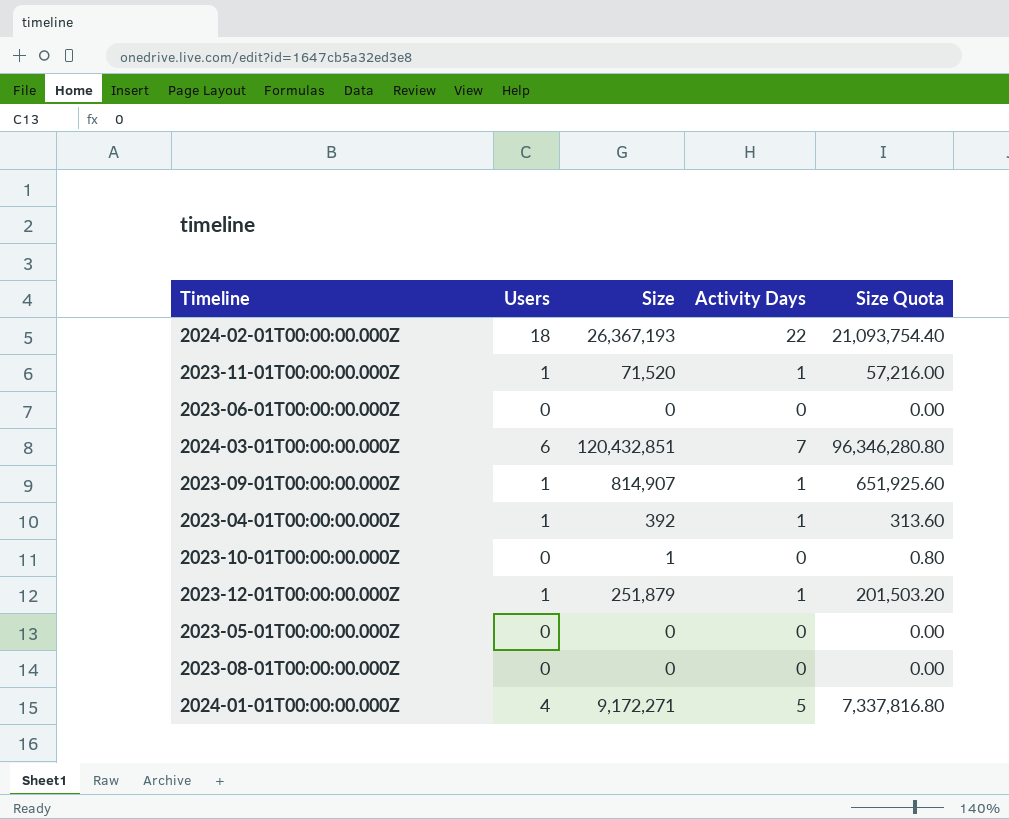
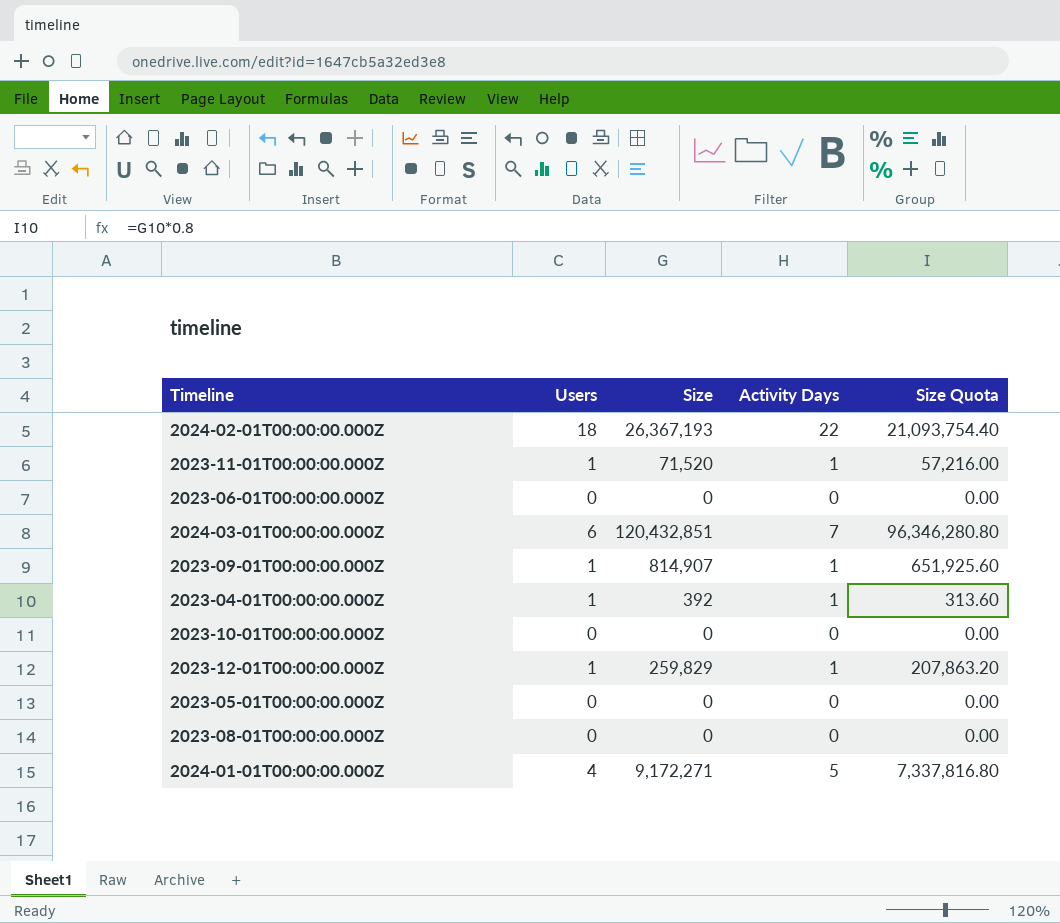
2023-10-01T00:00:00.000Z | Size: 1 -> 0
2023-10-01T00:00:00.000Z | Size Quota: 0.80 -> 0.00
2023-12-01T00:00:00.000Z | Size: 251,879 -> 259,829
2023-12-01T00:00:00.000Z | Size Quota: 201,503.20 -> 207,863.20

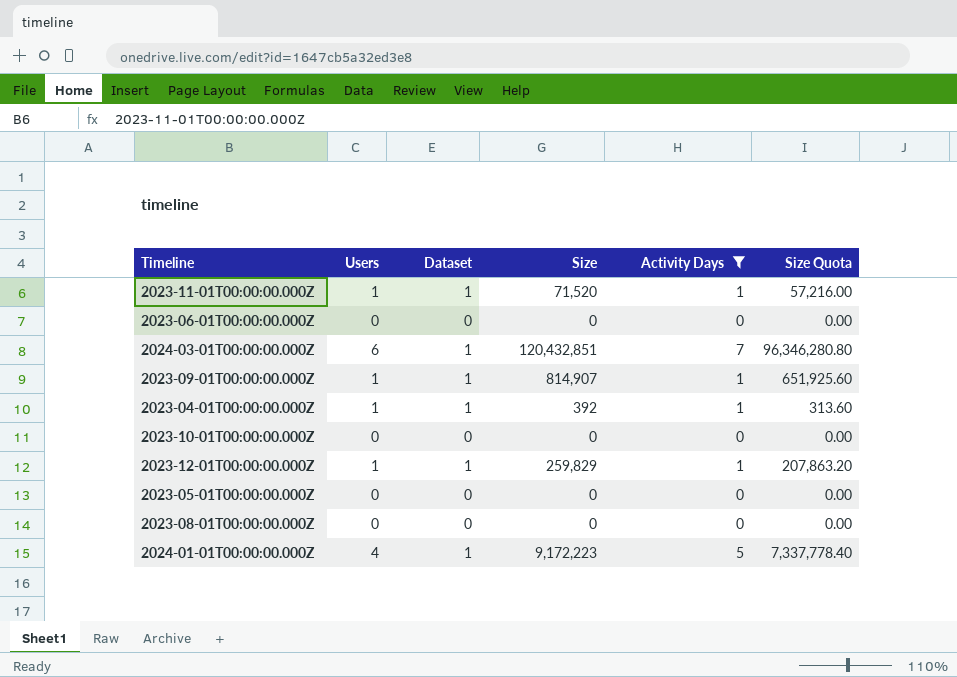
filter: none -> Activity Days != 22
column Dataset | position: none -> 3
2024-01-01T00:00:00.000Z | Size: 9,172,271 -> 9,172,223
2024-01-01T00:00:00.000Z | Size Quota: 7,337,816.80 -> 7,337,778.40

